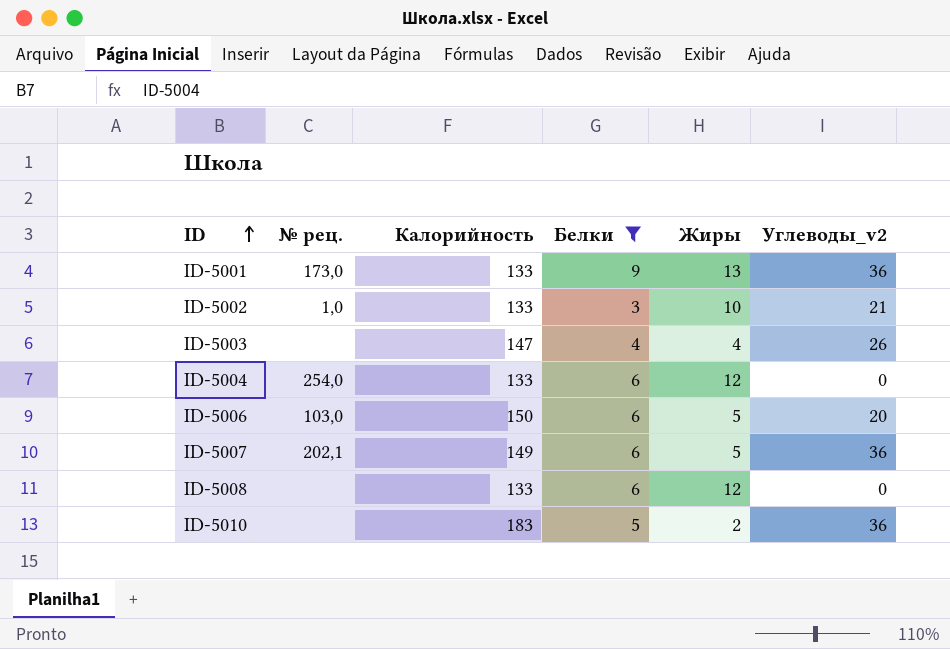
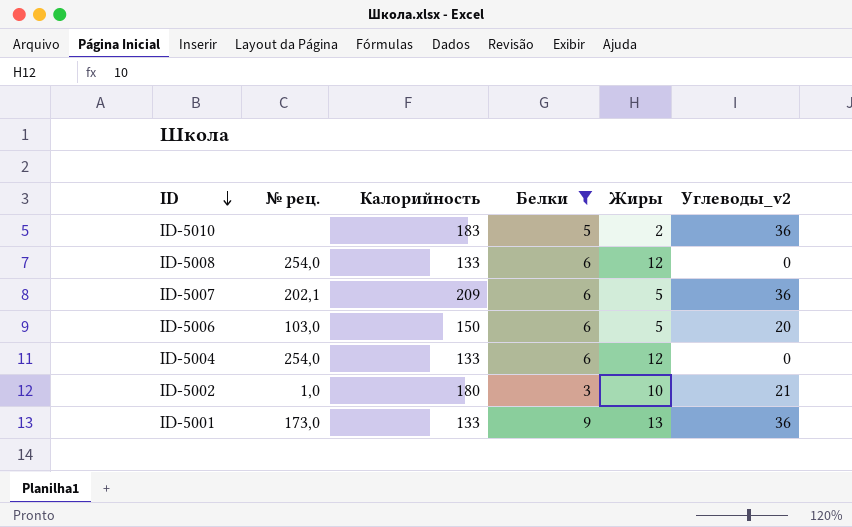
row order: ID ascending -> ID descending
row ID-5003: none | 147 | 4 | 4 | 26 -> none
ID-5008 | № рец.: none -> 254,0
ID-5007 | Калорийность: 149 -> 209
ID-5002 | Калорийность: 133 -> 180

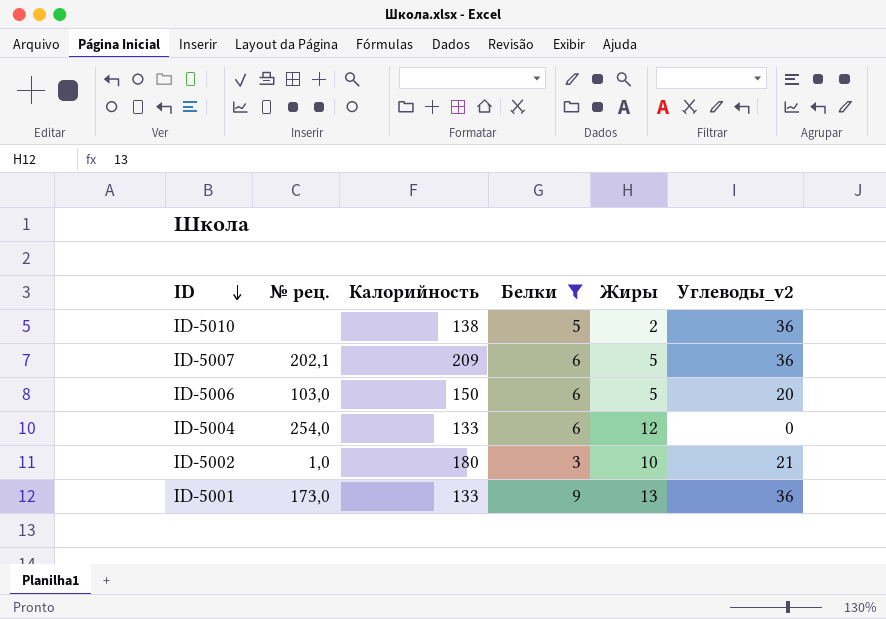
row ID-5008: 254,0 | 133 | 6 | 12 | 0 -> none
ID-5010 | Калорийность: 183 -> 138

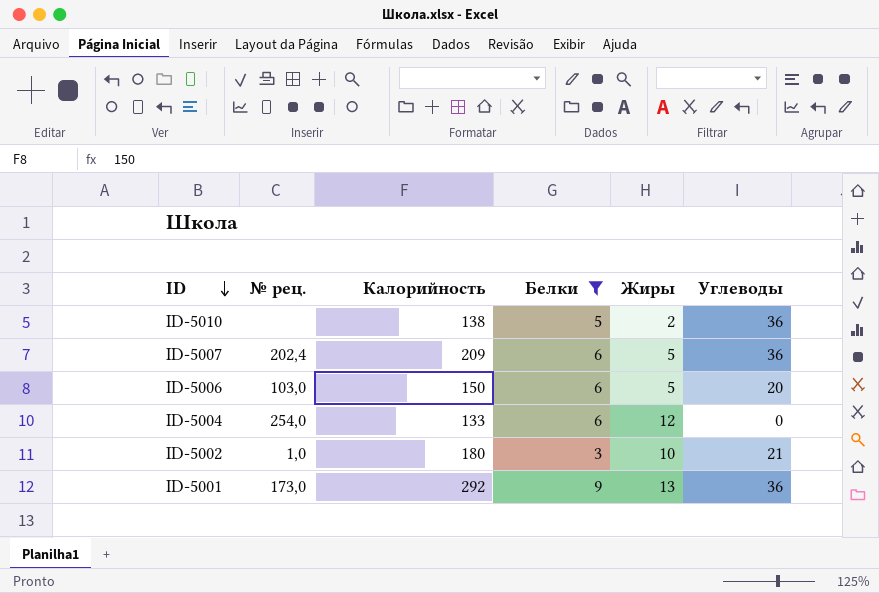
column name: Углеводы_v2 -> Углеводы
ID-5007 | № рец.: 202,1 -> 202,4
ID-5001 | Калорийность: 133 -> 292

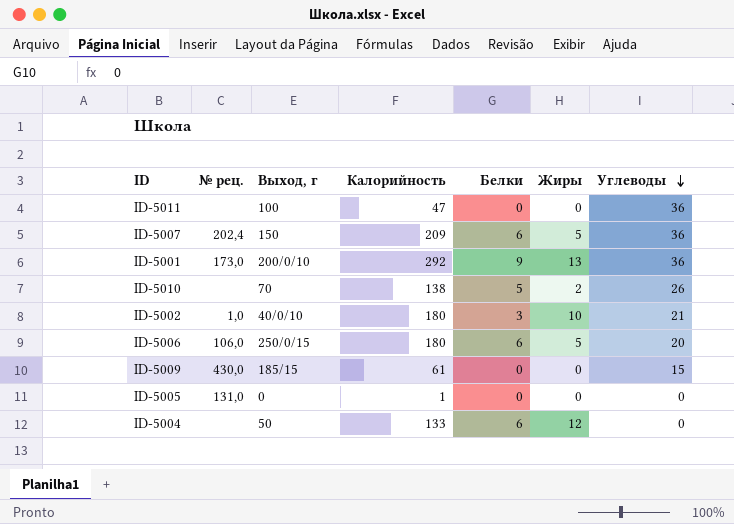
filter: Белки != 0 -> none
row order: ID descending -> Углеводы descending
column Выход, г | position: none -> 3
ID-5010 | Углеводы: 36 -> 26
ID-5006 | № рец.: 103,0 -> 106,0
ID-5006 | Калорийность: 150 -> 180
ID-5004 | № рец.: 254,0 -> none

